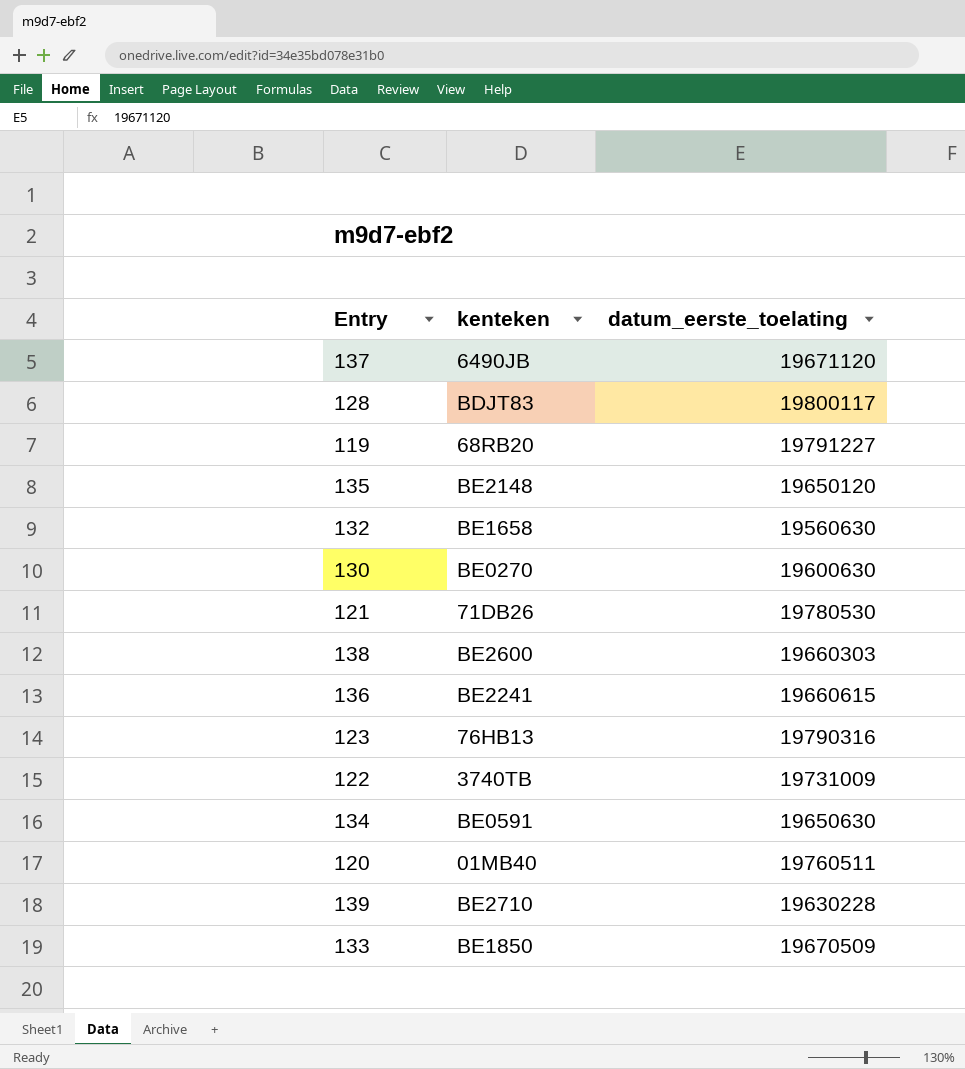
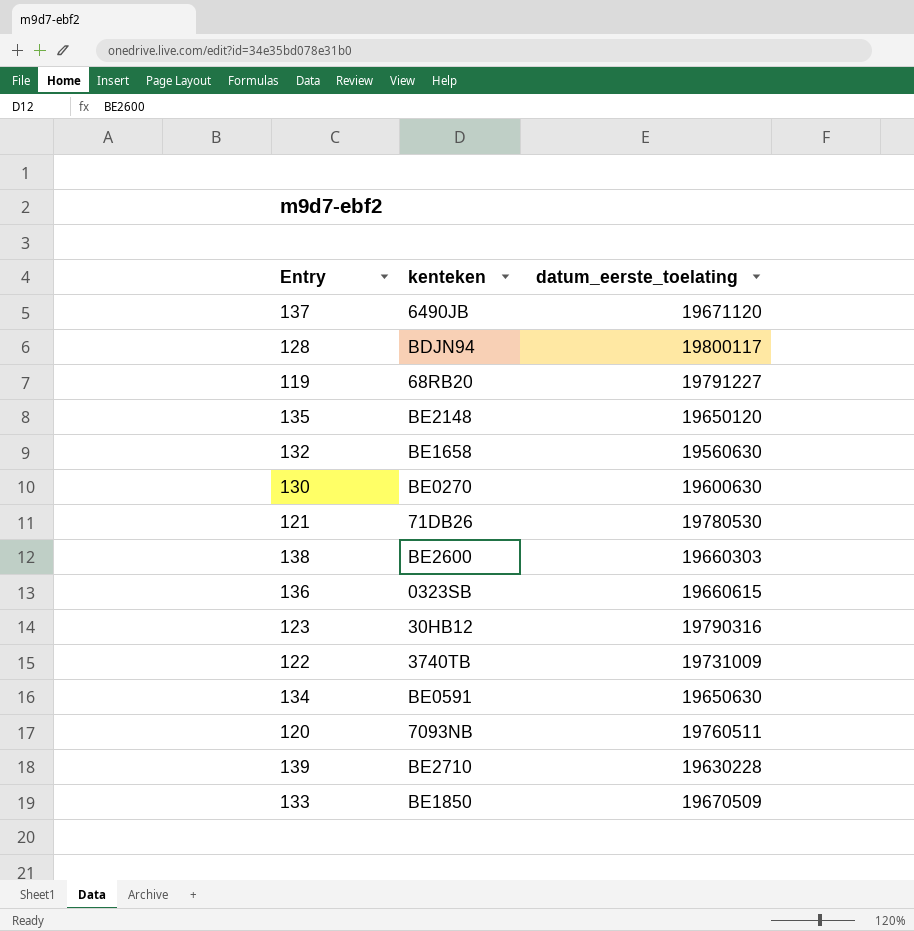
128 | kenteken: BDJT83 -> BDJN94
136 | kenteken: BE2241 -> 0323SB
123 | kenteken: 76HB13 -> 30HB12
120 | kenteken: 01MB40 -> 7093NB

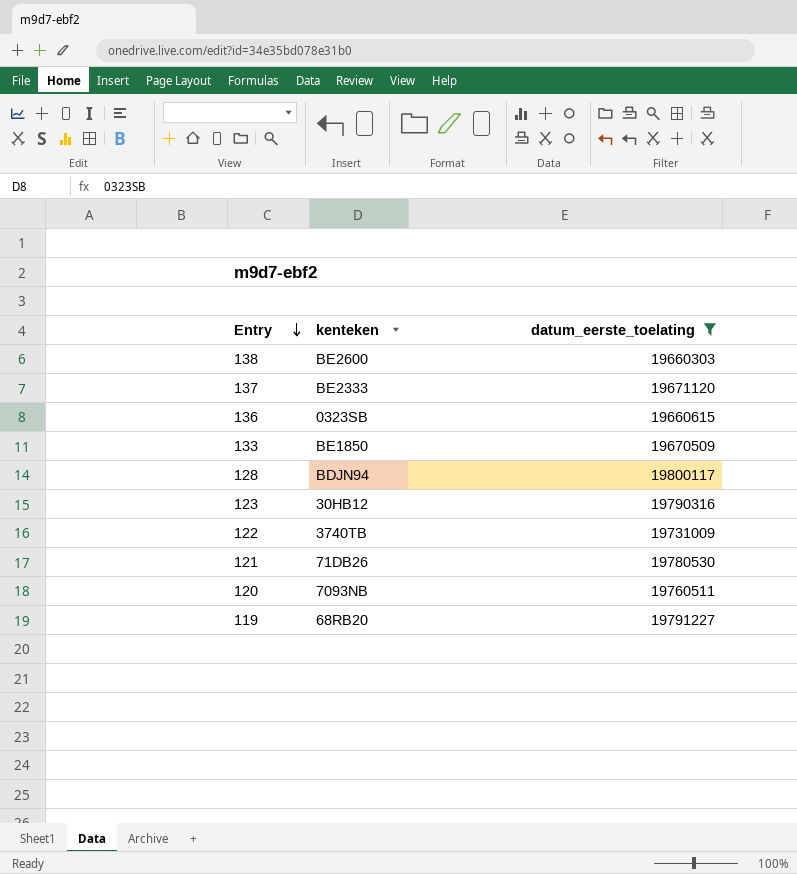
filter: none -> datum_eerste_toelating >= 19660303
row order: none -> Entry descending
137 | kenteken: 6490JB -> BE2333

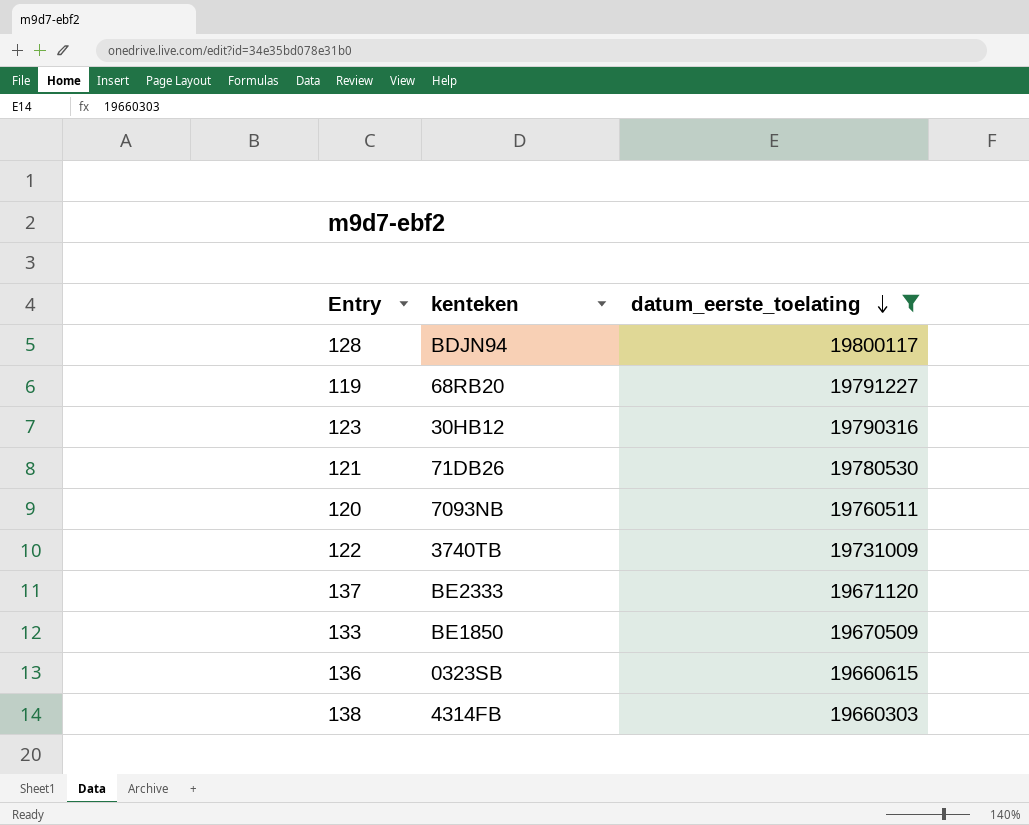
row order: Entry descending -> datum_eerste_toelating descending
138 | kenteken: BE2600 -> 4314FB

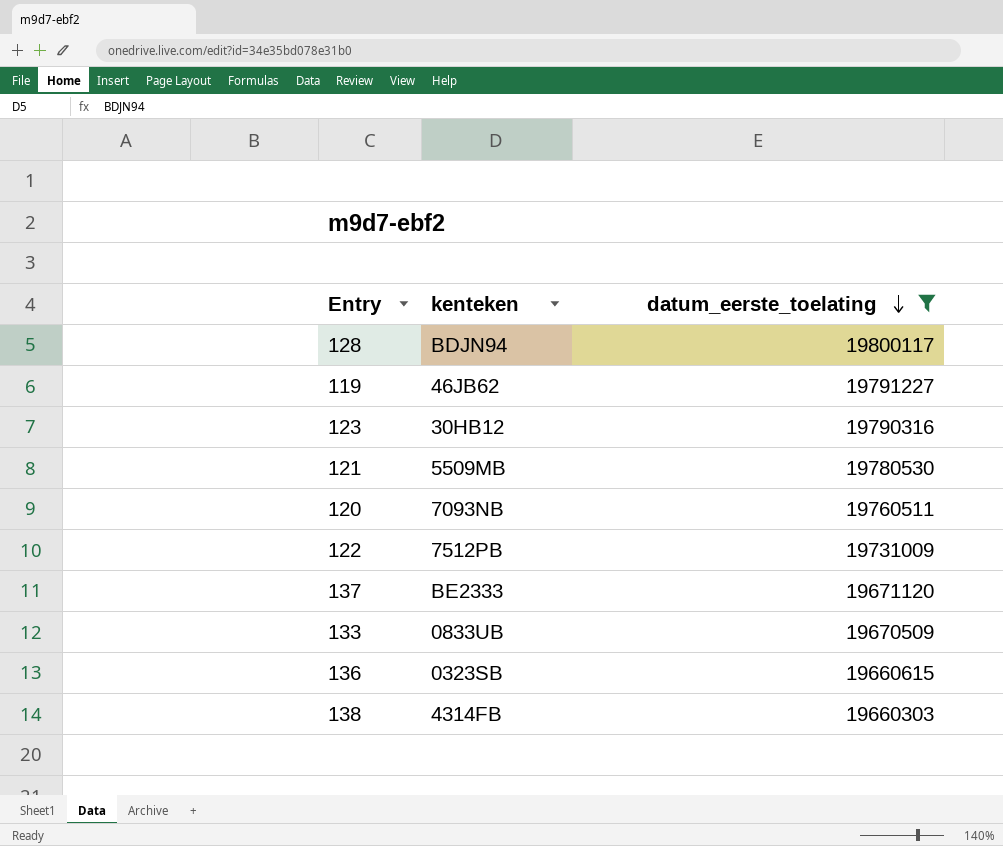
119 | kenteken: 68RB20 -> 46JB62
121 | kenteken: 71DB26 -> 5509MB
122 | kenteken: 3740TB -> 7512PB
133 | kenteken: BE1850 -> 0833UB

